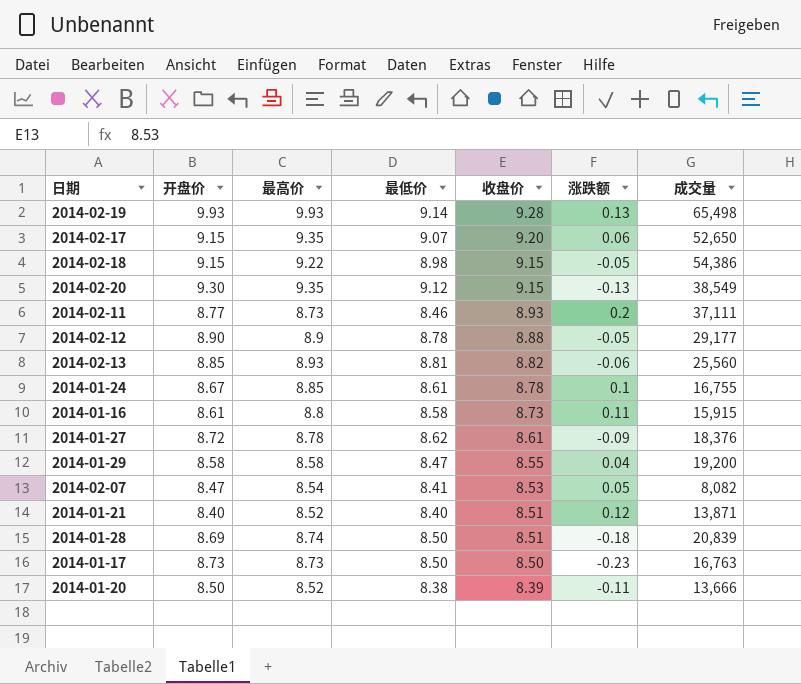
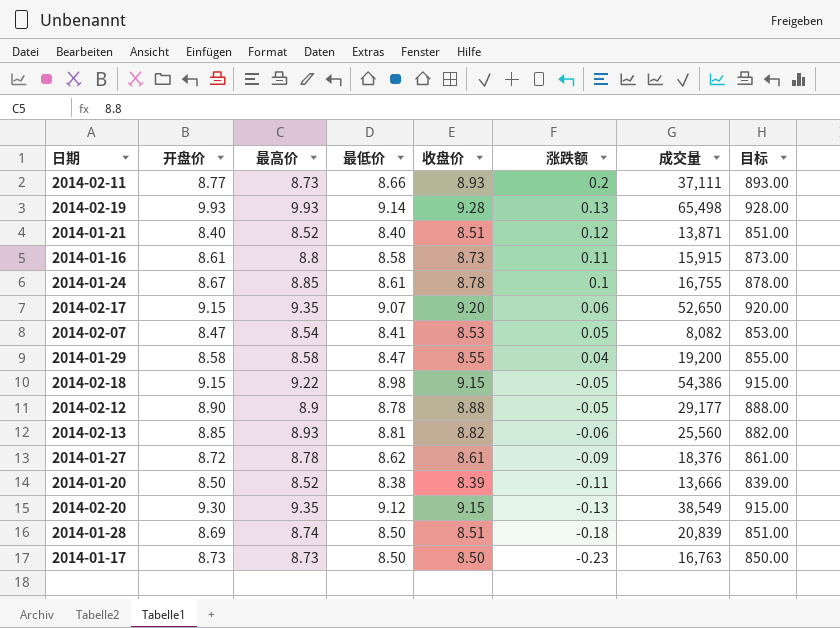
row order: 收盘价 descending -> 涨跌额 descending
column 目标 | formula: none -> [收盘价] * 100
2014-02-11 | 最低价: 8.46 -> 8.66

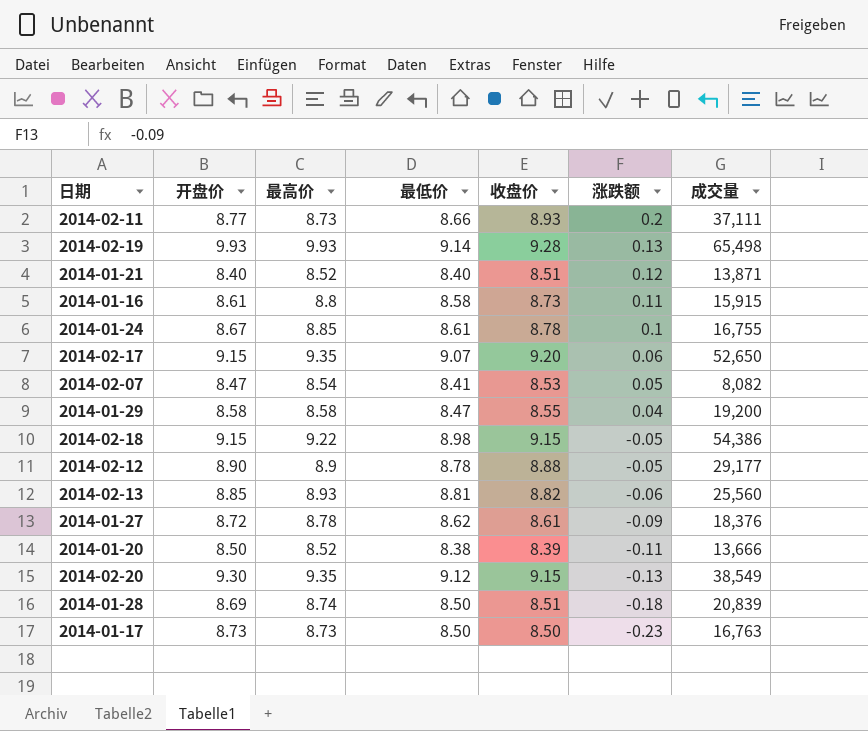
column 目标 | formula: [收盘价] * 100 -> none

